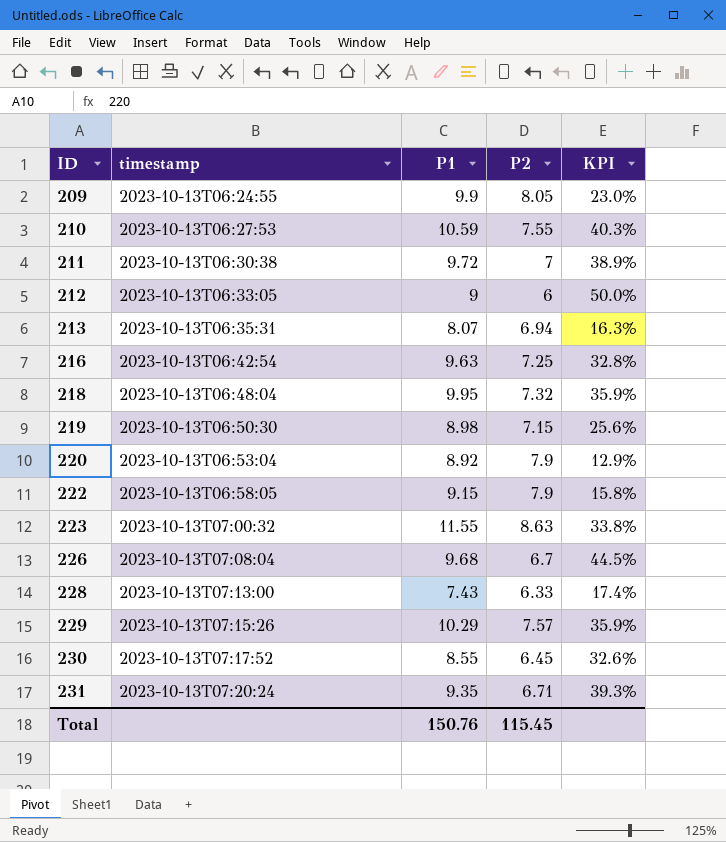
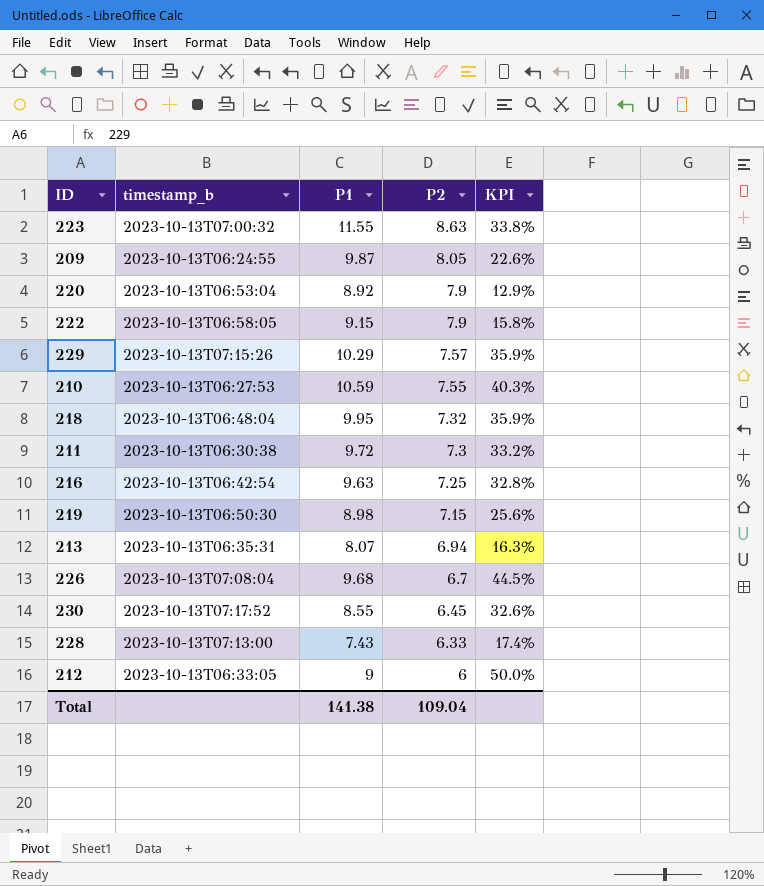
row order: ID ascending -> P2 descending
column name: timestamp -> timestamp_b
row 231: 2023-10-13T07:20:24 | 9.35 | 6.71 | 39.3% -> none
209 | P1: 9.9 -> 9.87
209 | KPI: 23.0% -> 22.6%
211 | P2: 7 -> 7.3
211 | KPI: 38.9% -> 33.2%
Total | P1: 150.76 -> 141.38
Total | P2: 115.45 -> 109.04

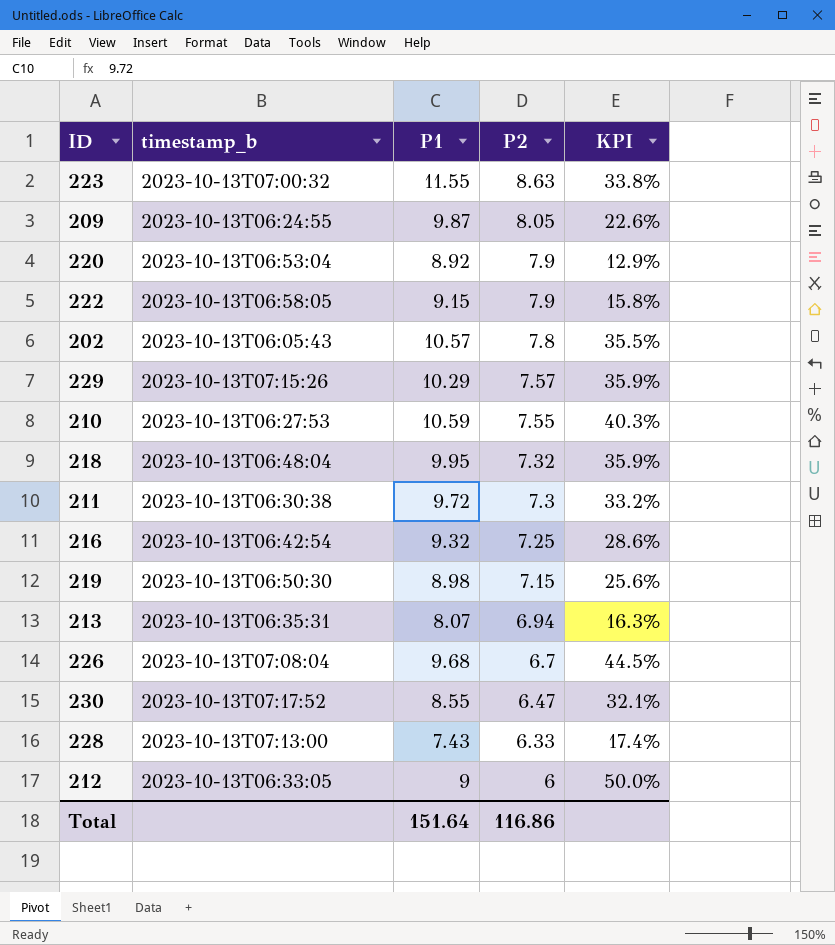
row 202: none -> 2023-10-13T06:05:43 | 10.57 | 7.8 | 35.5%
216 | P1: 9.63 -> 9.32
216 | KPI: 32.8% -> 28.6%
230 | P2: 6.45 -> 6.47
230 | KPI: 32.6% -> 32.1%
Total | P1: 141.38 -> 151.64
Total | P2: 109.04 -> 116.86

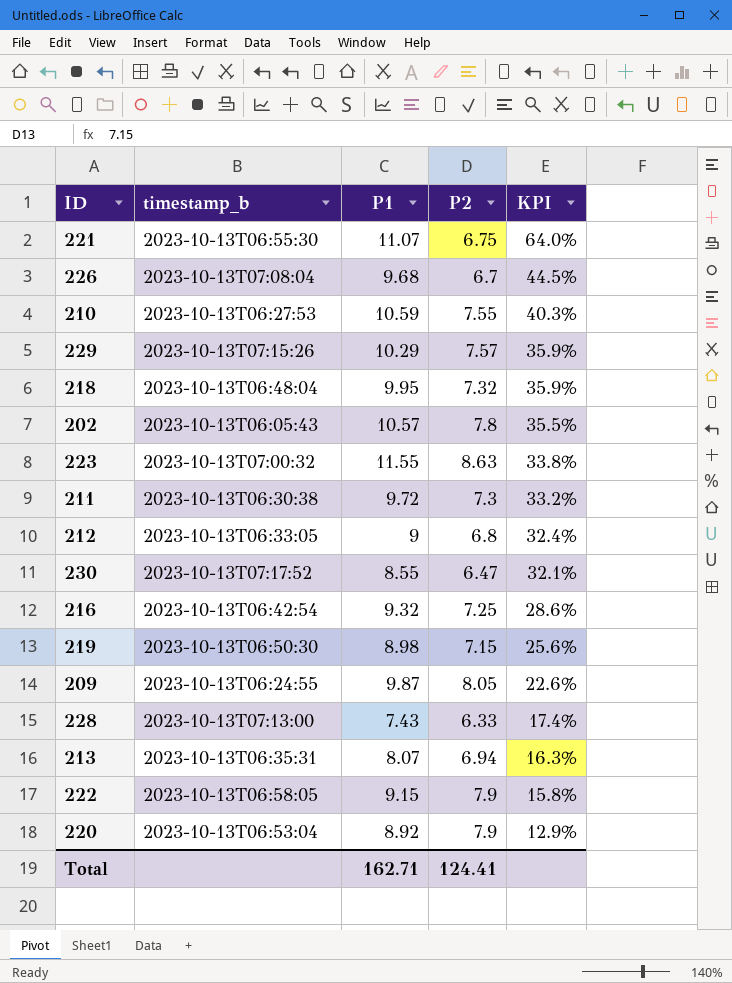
row order: P2 descending -> KPI descending
row 221: none -> 2023-10-13T06:55:30 | 11.07 | 6.75 | 64.0%
212 | P2: 6 -> 6.8
212 | KPI: 50.0% -> 32.4%
Total | P1: 151.64 -> 162.71
Total | P2: 116.86 -> 124.41

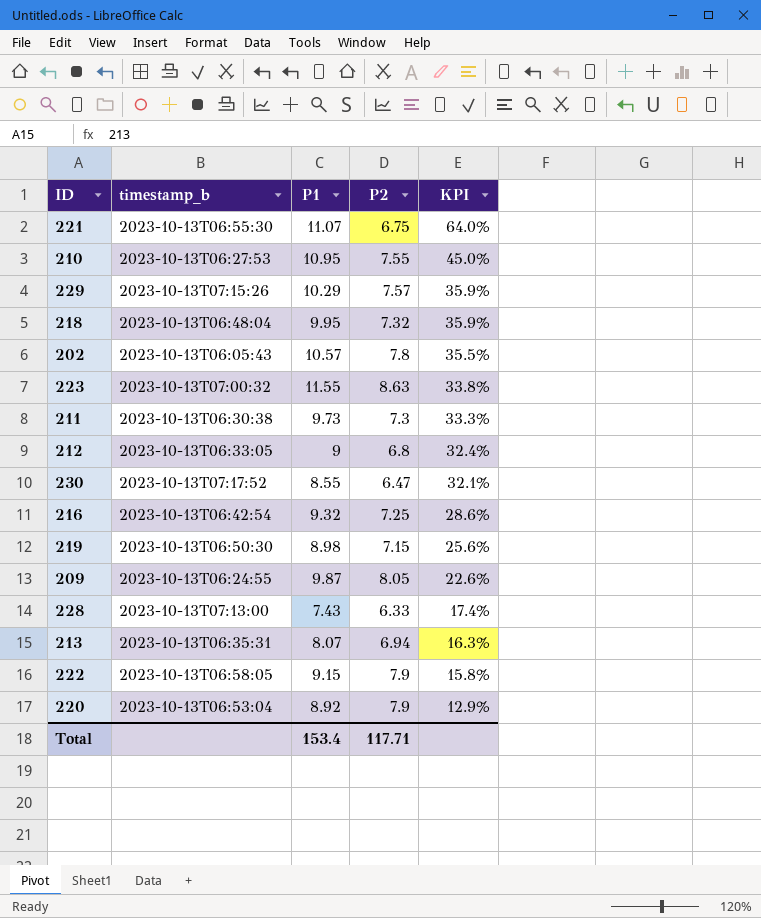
row 226: 2023-10-13T07:08:04 | 9.68 | 6.7 | 44.5% -> none
210 | P1: 10.59 -> 10.95
210 | KPI: 40.3% -> 45.0%
211 | P1: 9.72 -> 9.73
211 | KPI: 33.2% -> 33.3%
Total | P1: 162.71 -> 153.4
Total | P2: 124.41 -> 117.71

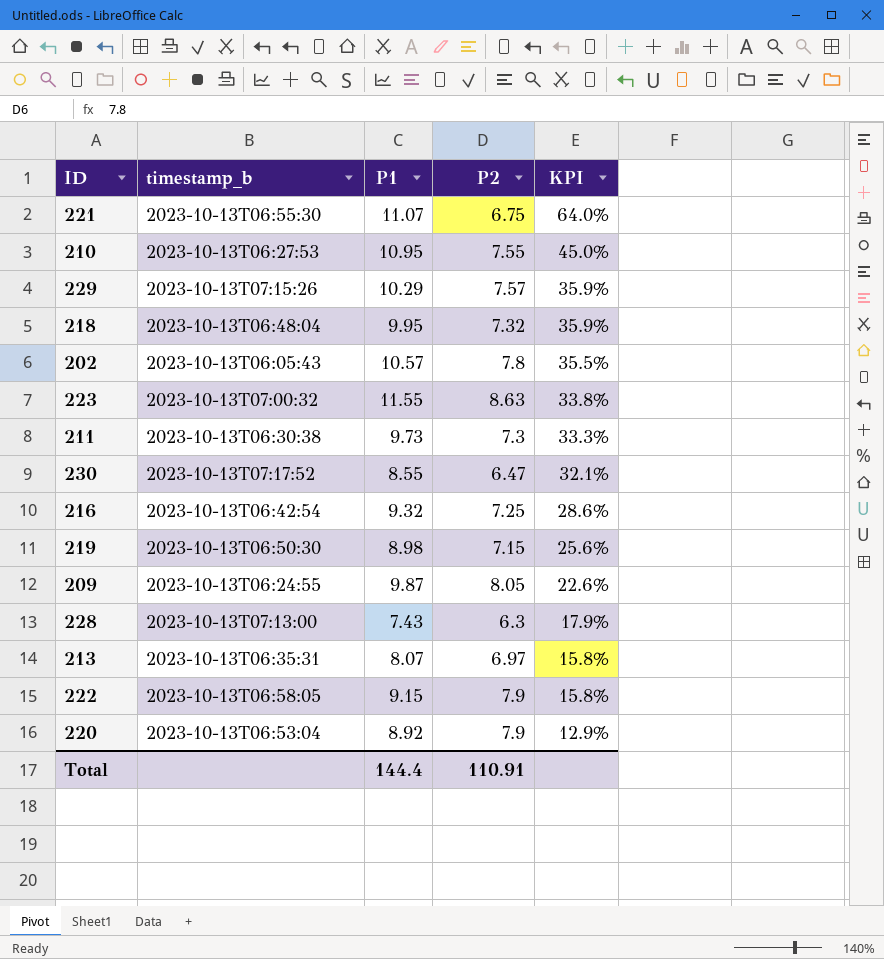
row 212: 2023-10-13T06:33:05 | 9 | 6.8 | 32.4% -> none
228 | P2: 6.33 -> 6.3
228 | KPI: 17.4% -> 17.9%
213 | P2: 6.94 -> 6.97
213 | KPI: 16.3% -> 15.8%
Total | P1: 153.4 -> 144.4
Total | P2: 117.71 -> 110.91

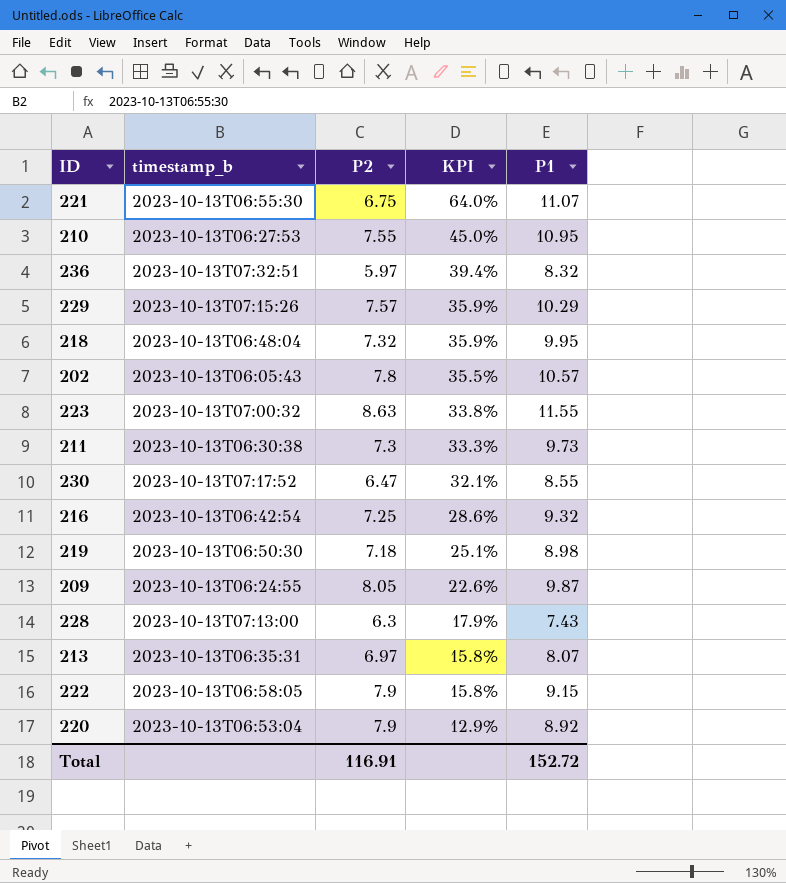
column P1 | position: 3 -> 5
row 236: none -> 2023-10-13T07:32:51 | 5.97 | 39.4% | 8.32
219 | P2: 7.15 -> 7.18
219 | KPI: 25.6% -> 25.1%
Total | P2: 110.91 -> 116.91
Total | P1: 144.4 -> 152.72

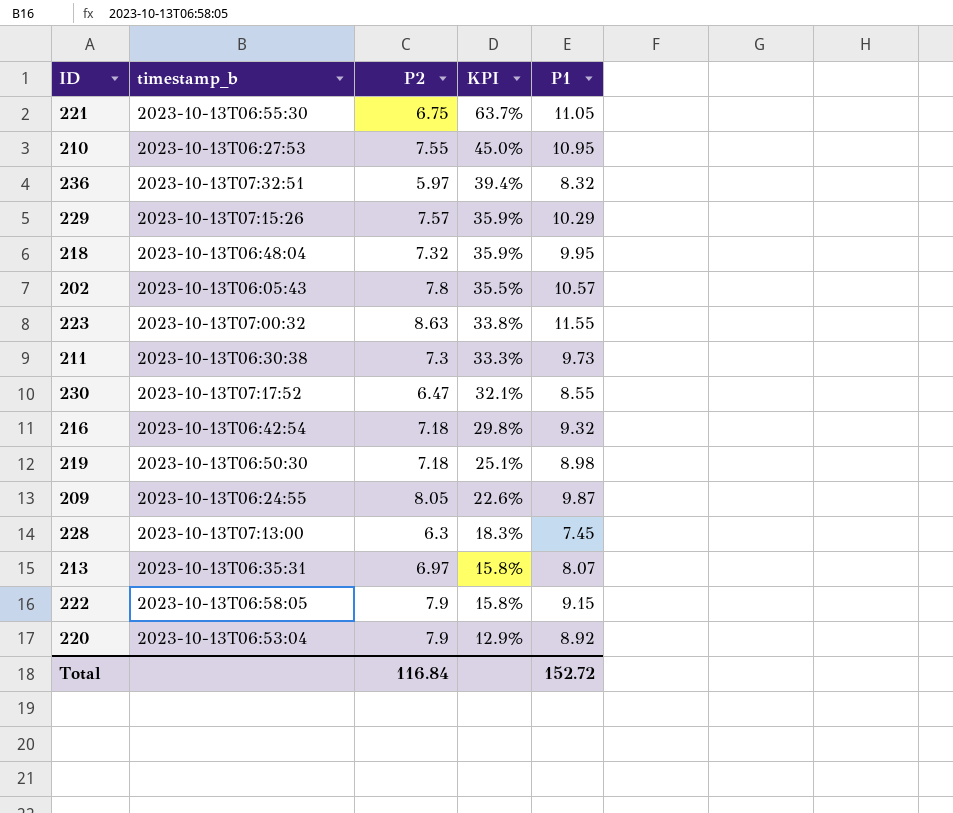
221 | KPI: 64.0% -> 63.7%
221 | P1: 11.07 -> 11.05
216 | P2: 7.25 -> 7.18
216 | KPI: 28.6% -> 29.8%
228 | KPI: 17.9% -> 18.3%
228 | P1: 7.43 -> 7.45
Total | P2: 116.91 -> 116.84

